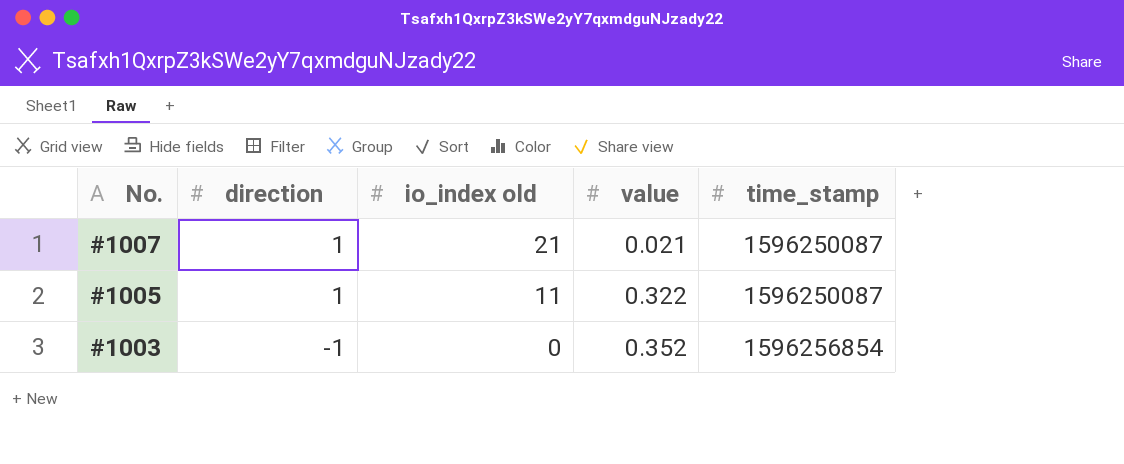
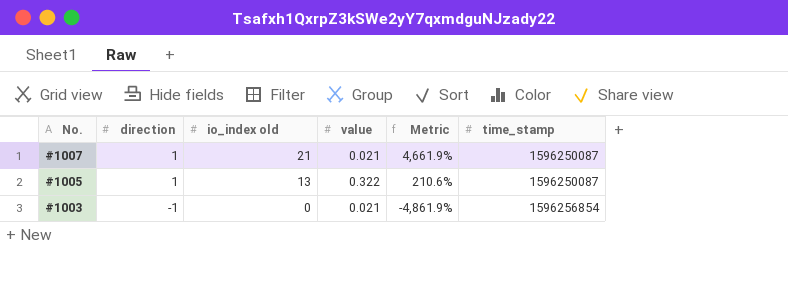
column Metric | formula: none -> ([direction] - [value]) / [value]
#1005 | io_index old: 11 -> 13
#1003 | value: 0.352 -> 0.021

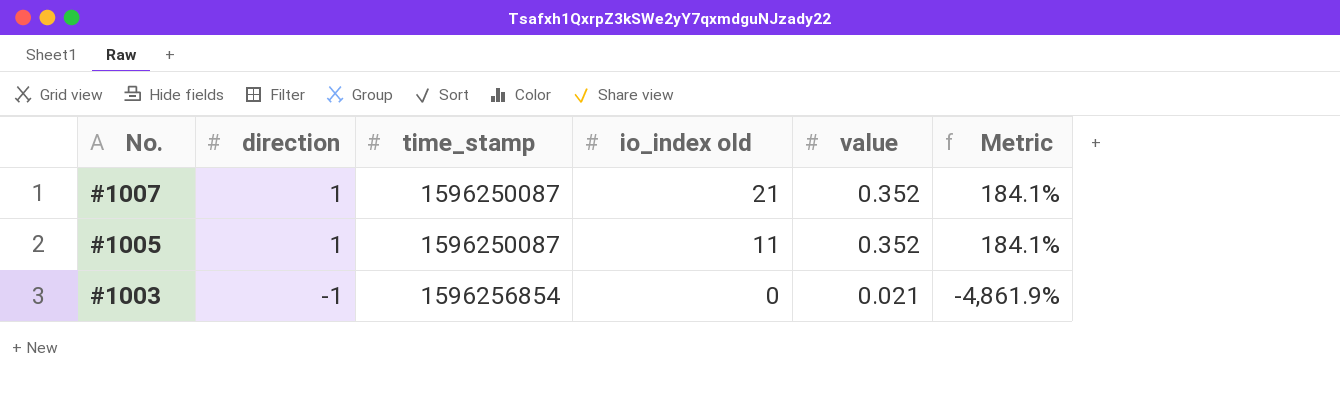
column time_stamp | position: 6 -> 3
#1007 | value: 0.021 -> 0.352
#1007 | Metric: 4,661.9% -> 184.1%
#1005 | io_index old: 13 -> 11
#1005 | value: 0.322 -> 0.352
#1005 | Metric: 210.6% -> 184.1%

